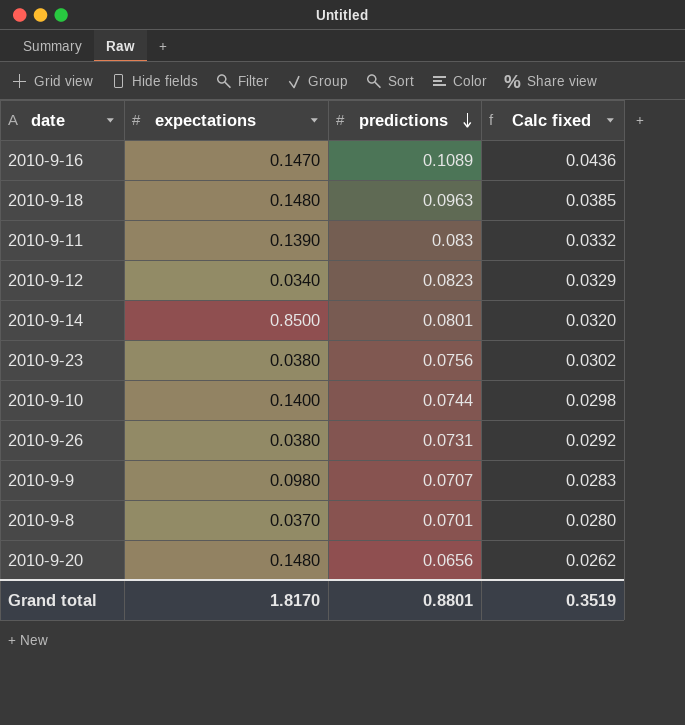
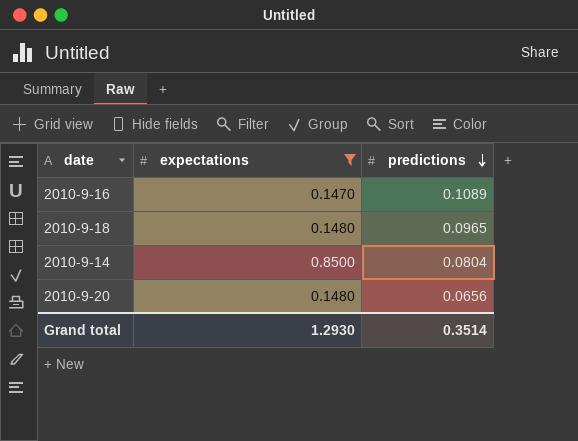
filter: none -> expectations >= 0.1470
column Calc fixed | formula: [predictions] * 0.4 -> none
2010-9-18 | predictions: 0.0963 -> 0.0965
2010-9-14 | predictions: 0.0801 -> 0.0804
Grand total | expectations: 1.8170 -> 1.2930
Grand total | predictions: 0.8801 -> 0.3514

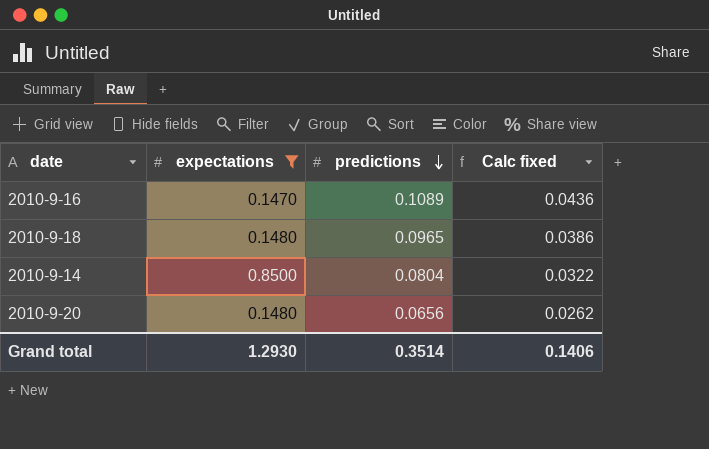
column Calc fixed | formula: none -> [predictions] * 0.4

